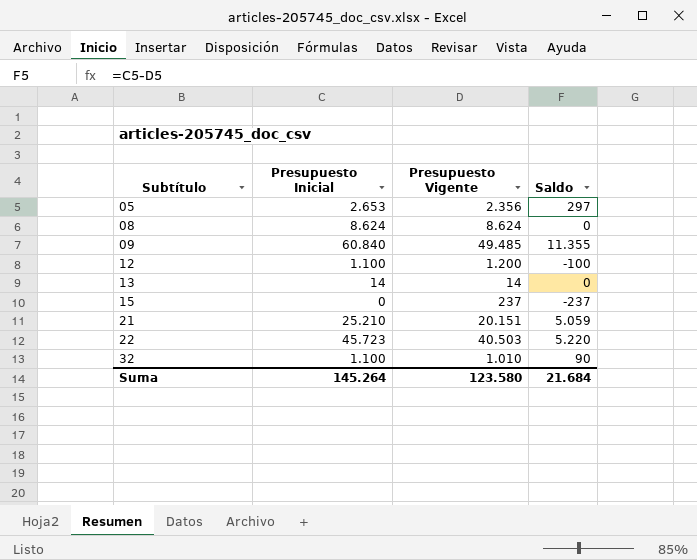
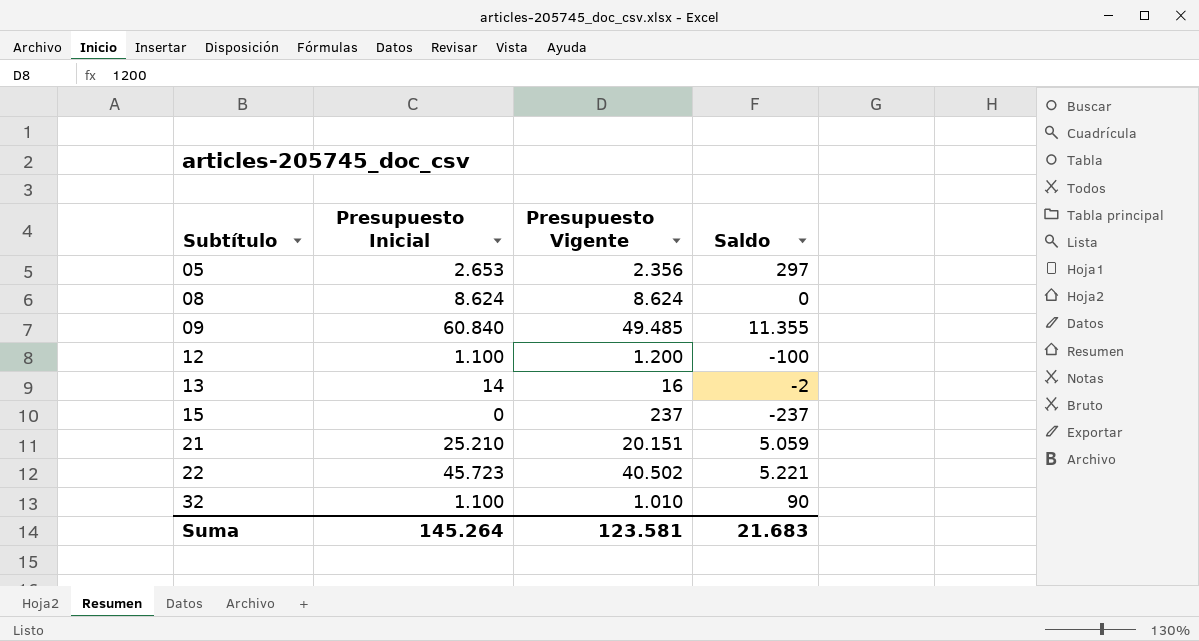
13 | Presupuesto Vigente: 14 -> 16
13 | Saldo: 0 -> -2
22 | Presupuesto Vigente: 40.503 -> 40.502
22 | Saldo: 5.220 -> 5.221
Suma | Presupuesto Vigente: 123.580 -> 123.581
Suma | Saldo: 21.684 -> 21.683

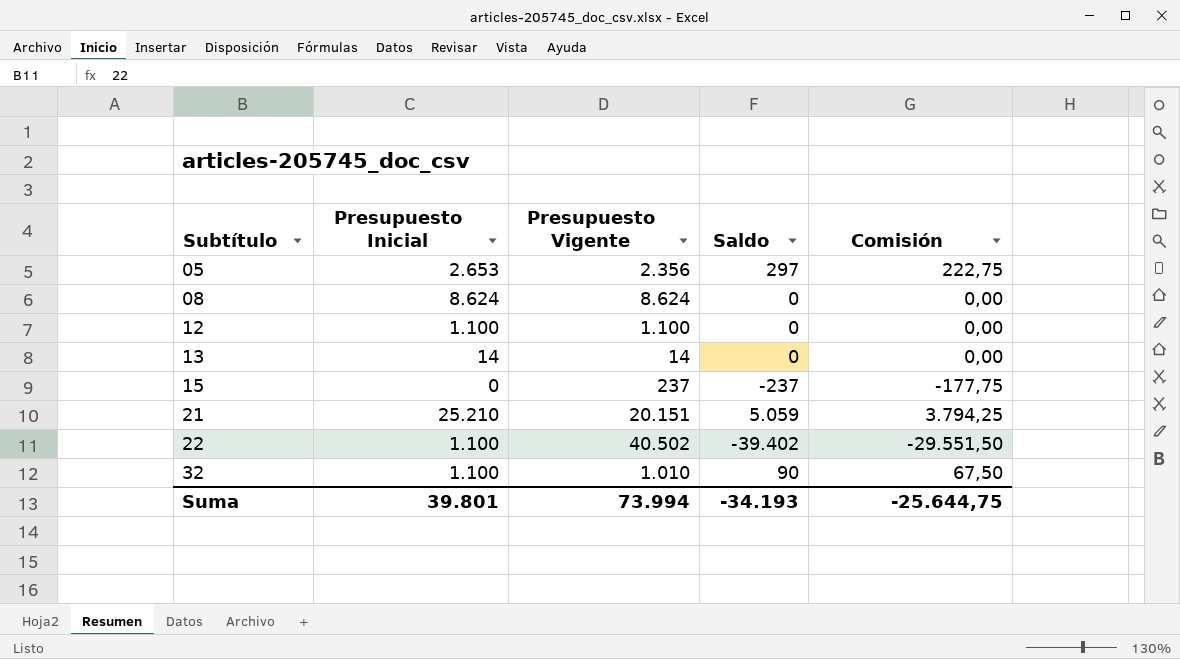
column Comisión | formula: none -> [Saldo] * 0,75
row 09: 60.840 | 49.485 | 11.355 -> none
12 | Presupuesto Vigente: 1.200 -> 1.100
12 | Saldo: -100 -> 0
13 | Presupuesto Vigente: 16 -> 14
13 | Saldo: -2 -> 0
22 | Presupuesto Inicial: 45.723 -> 1.100
22 | Saldo: 5.221 -> -39.402
Suma | Presupuesto Inicial: 145.264 -> 39.801
Suma | Presupuesto Vigente: 123.581 -> 73.994
Suma | Saldo: 21.683 -> -34.193

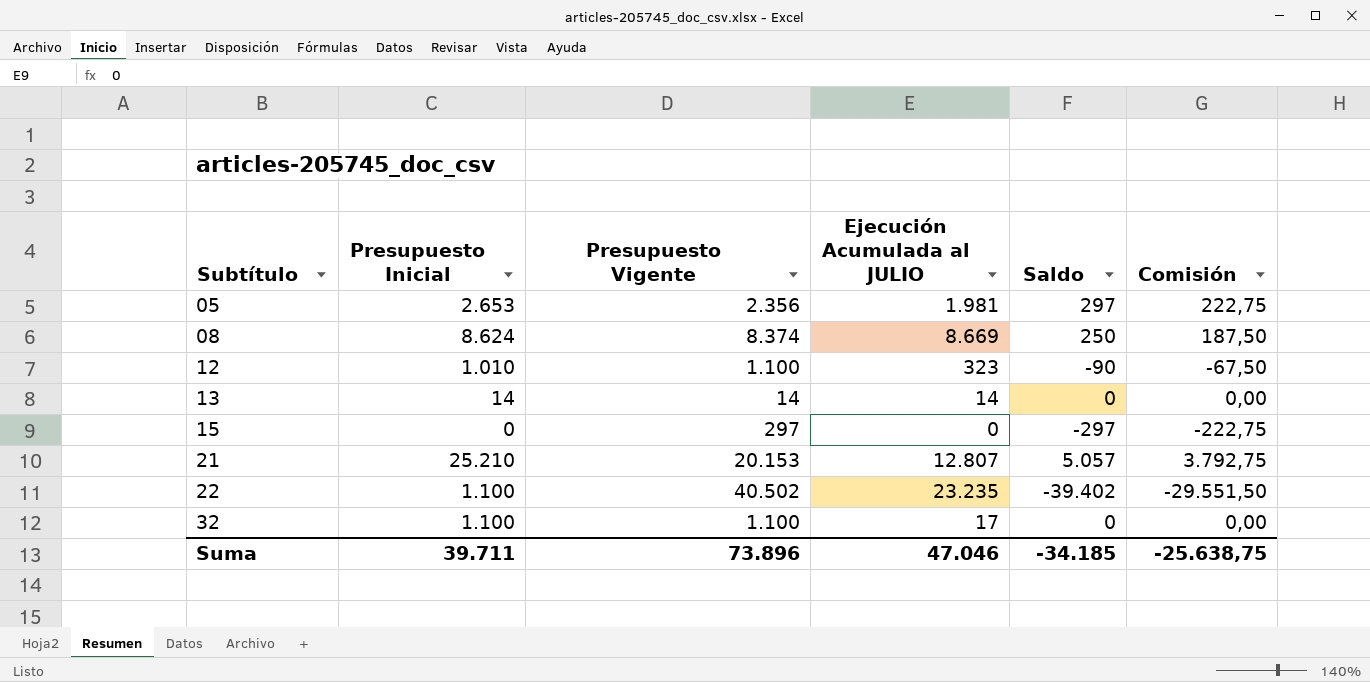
column Ejecución Acumulada al JULIO | position: none -> 4
08 | Presupuesto Vigente: 8.624 -> 8.374
08 | Saldo: 0 -> 250
08 | Comisión: 0,00 -> 187,50
12 | Presupuesto Inicial: 1.100 -> 1.010
12 | Saldo: 0 -> -90
12 | Comisión: 0,00 -> -67,50
15 | Presupuesto Vigente: 237 -> 297
15 | Saldo: -237 -> -297
15 | Comisión: -177,75 -> -222,75
21 | Presupuesto Vigente: 20.151 -> 20.153
21 | Saldo: 5.059 -> 5.057
21 | Comisión: 3.794,25 -> 3.792,75
32 | Presupuesto Vigente: 1.010 -> 1.100
32 | Saldo: 90 -> 0
32 | Comisión: 67,50 -> 0,00
Suma | Presupuesto Inicial: 39.801 -> 39.711
Suma | Presupuesto Vigente: 73.994 -> 73.896
Suma | Saldo: -34.193 -> -34.185
Suma | Comisión: -25.644,75 -> -25.638,75

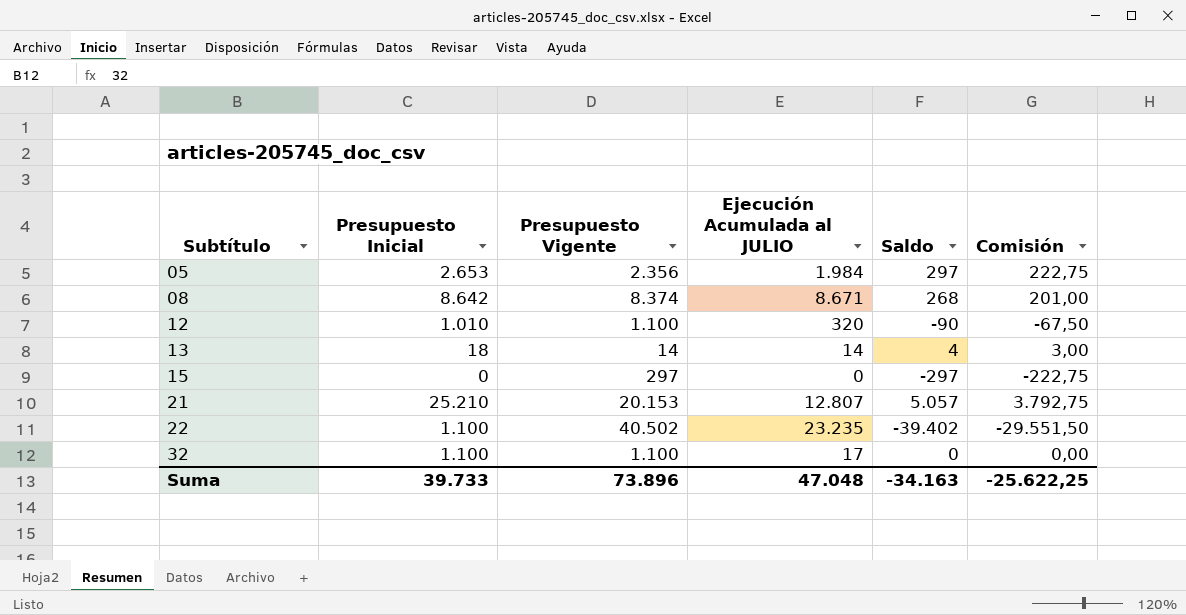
05 | Ejecución Acumulada al JULIO: 1.981 -> 1.984
08 | Presupuesto Inicial: 8.624 -> 8.642
08 | Ejecución Acumulada al JULIO: 8.669 -> 8.671
08 | Saldo: 250 -> 268
08 | Comisión: 187,50 -> 201,00
12 | Ejecución Acumulada al JULIO: 323 -> 320
13 | Presupuesto Inicial: 14 -> 18
13 | Saldo: 0 -> 4
13 | Comisión: 0,00 -> 3,00
Suma | Presupuesto Inicial: 39.711 -> 39.733
Suma | Ejecución Acumulada al JULIO: 47.046 -> 47.048
Suma | Saldo: -34.185 -> -34.163
Suma | Comisión: -25.638,75 -> -25.622,25

